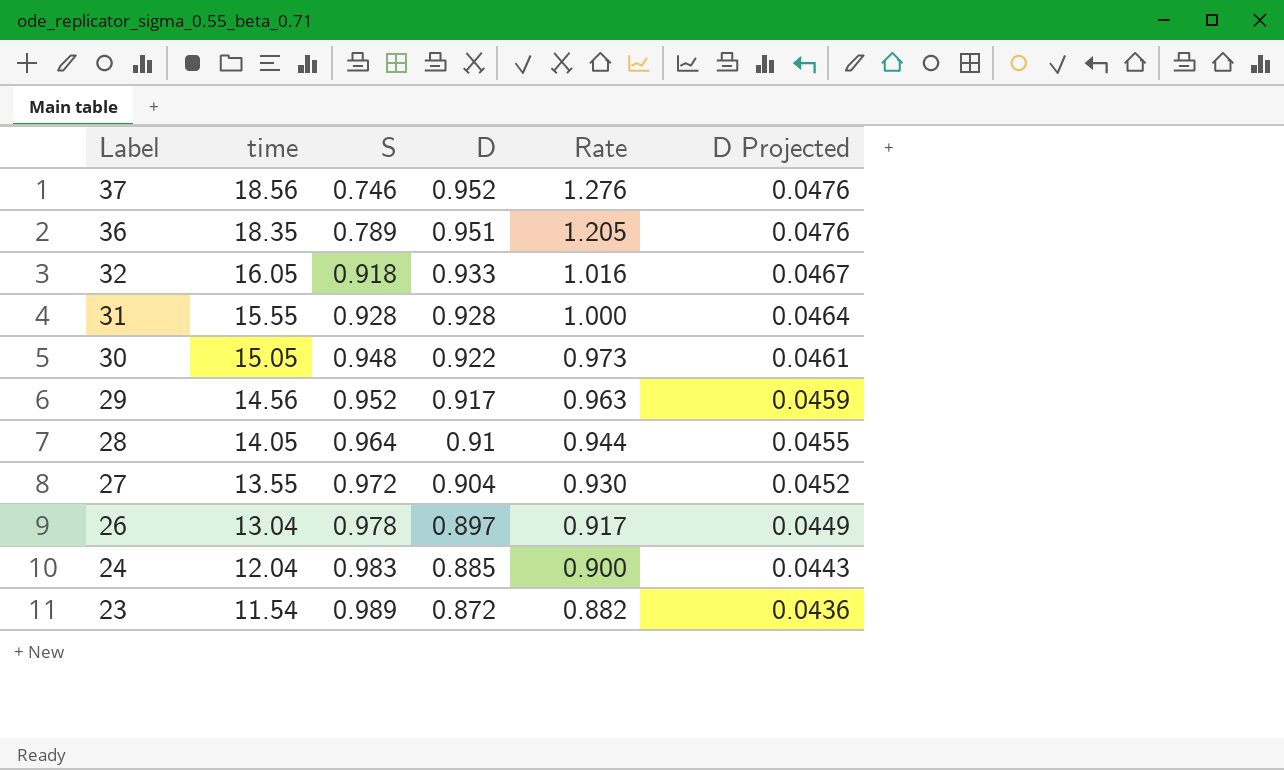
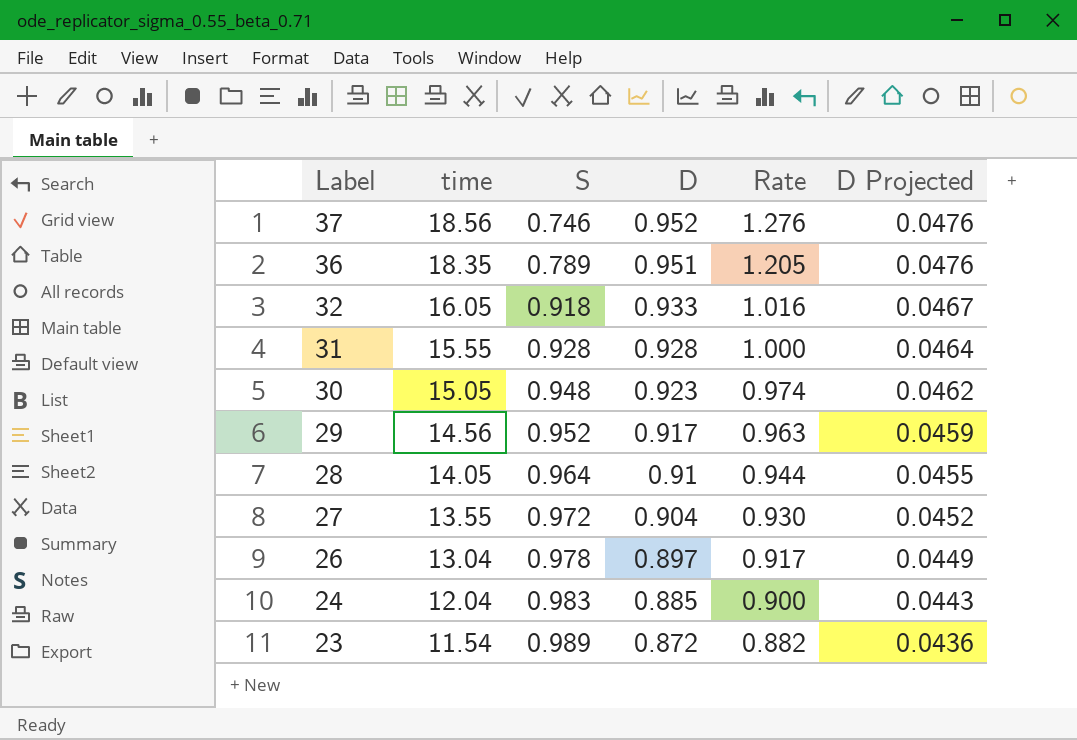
30 | D: 0.922 -> 0.923
30 | Rate: 0.973 -> 0.974
30 | D Projected: 0.0461 -> 0.0462

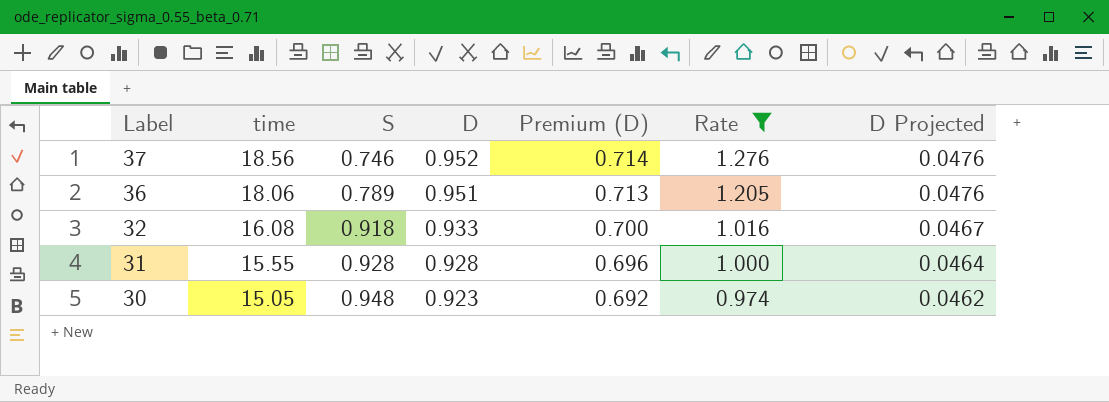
filter: none -> Rate >= 0.974
column Premium (D) | formula: none -> [D] * 0.75
36 | time: 18.35 -> 18.06
32 | time: 16.05 -> 16.08

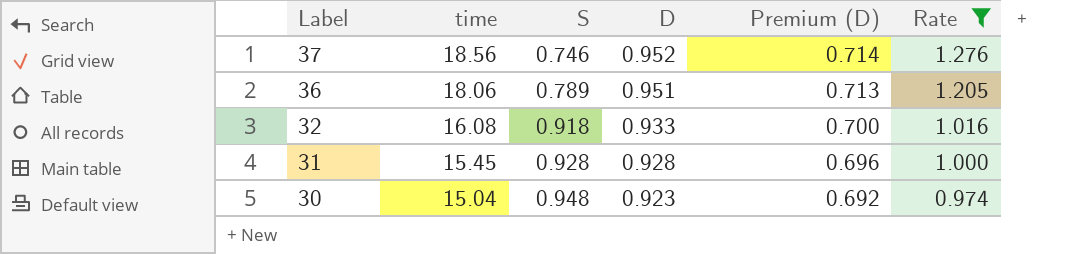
column D Projected | formula: [D] * 0.05 -> none
31 | time: 15.55 -> 15.45
30 | time: 15.05 -> 15.04

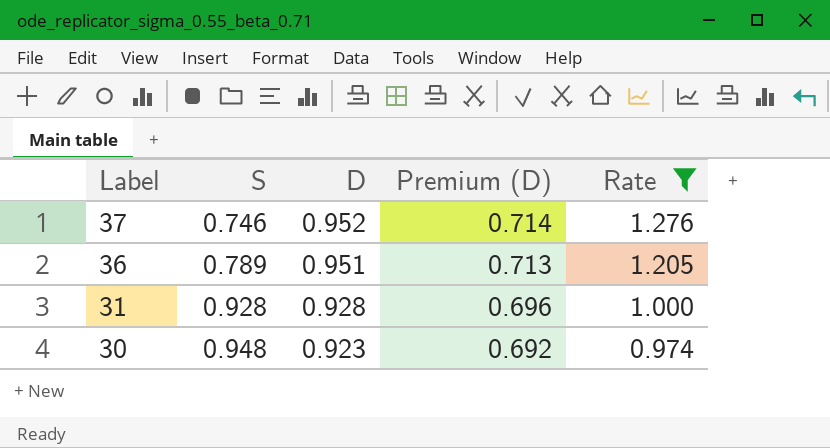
column time | position: 2 -> none
row 32: 16.08 | 0.918 | 0.933 | 0.700 | 1.016 -> none

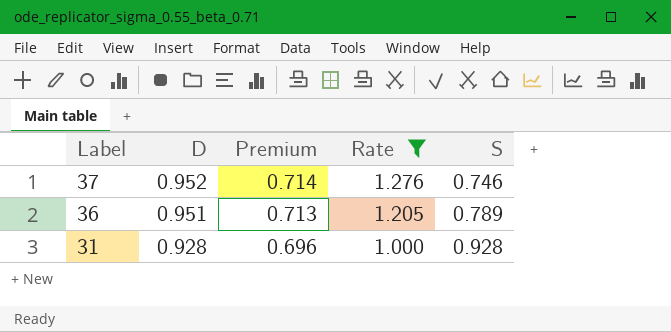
column name: Premium (D) -> Premium
column S | position: 2 -> 5
row 30: 0.948 | 0.923 | 0.692 | 0.974 -> none

